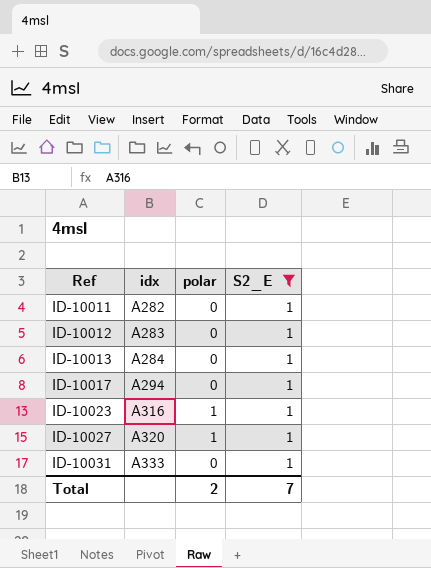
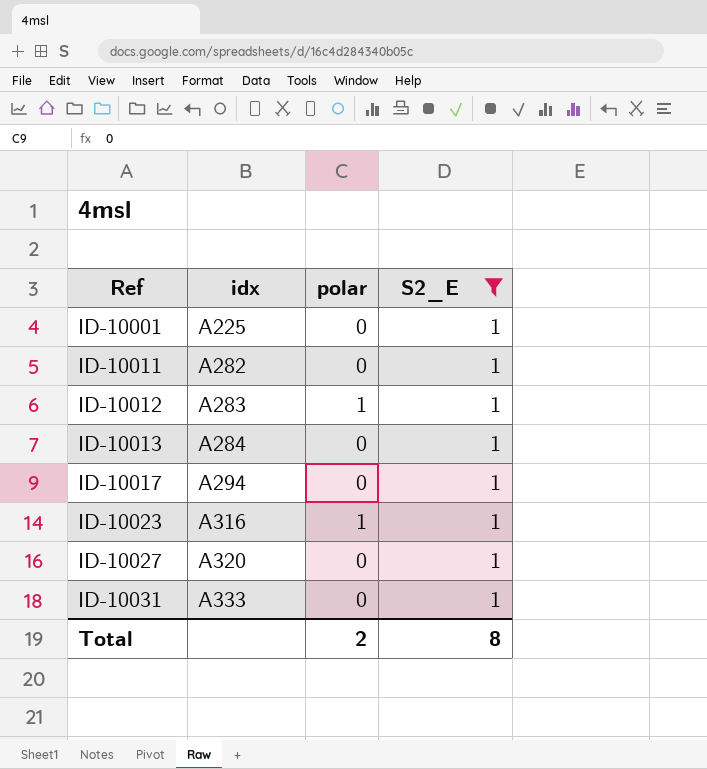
row ID-10001: none -> A225 | 0 | 1
ID-10012 | polar: 0 -> 1
ID-10027 | polar: 1 -> 0
Total | S2_E: 7 -> 8

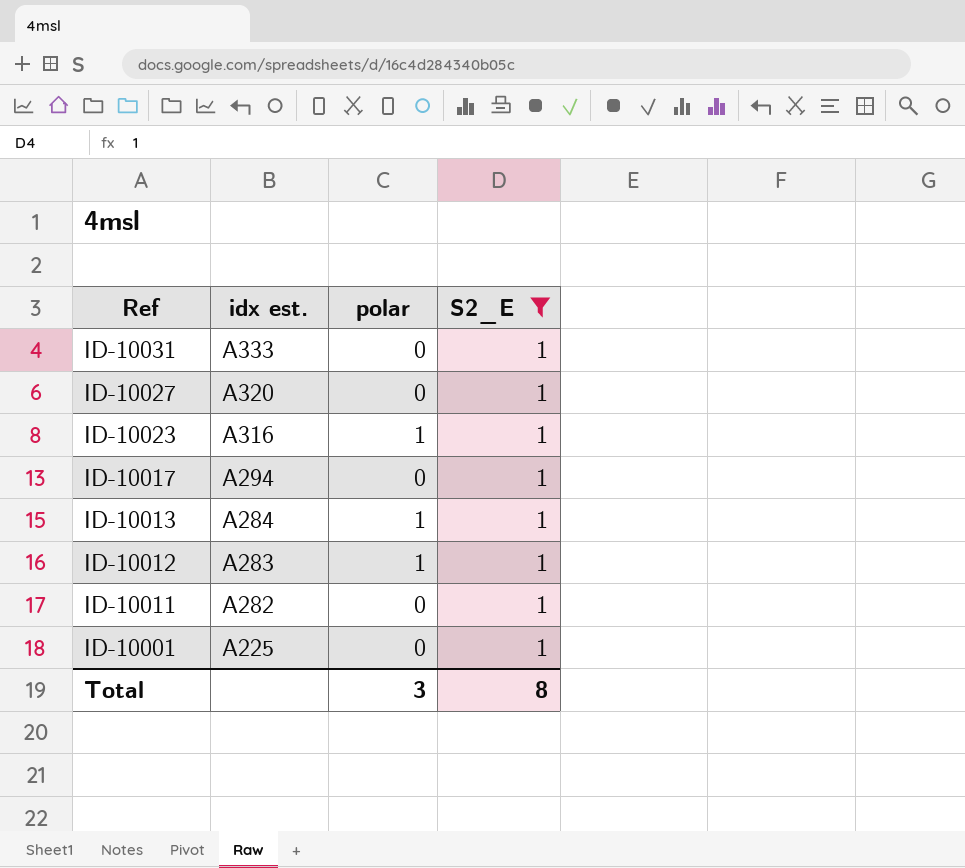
row order: Ref ascending -> Ref descending
column name: idx -> idx est.
ID-10013 | polar: 0 -> 1
Total | polar: 2 -> 3

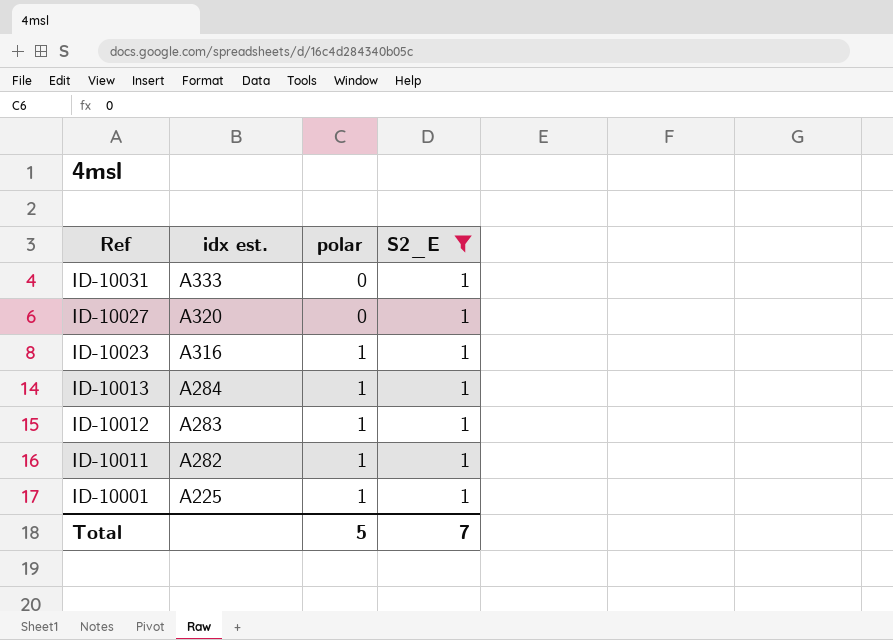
row ID-10017: A294 | 0 | 1 -> none
ID-10011 | polar: 0 -> 1
ID-10001 | polar: 0 -> 1
Total | polar: 3 -> 5
Total | S2_E: 8 -> 7

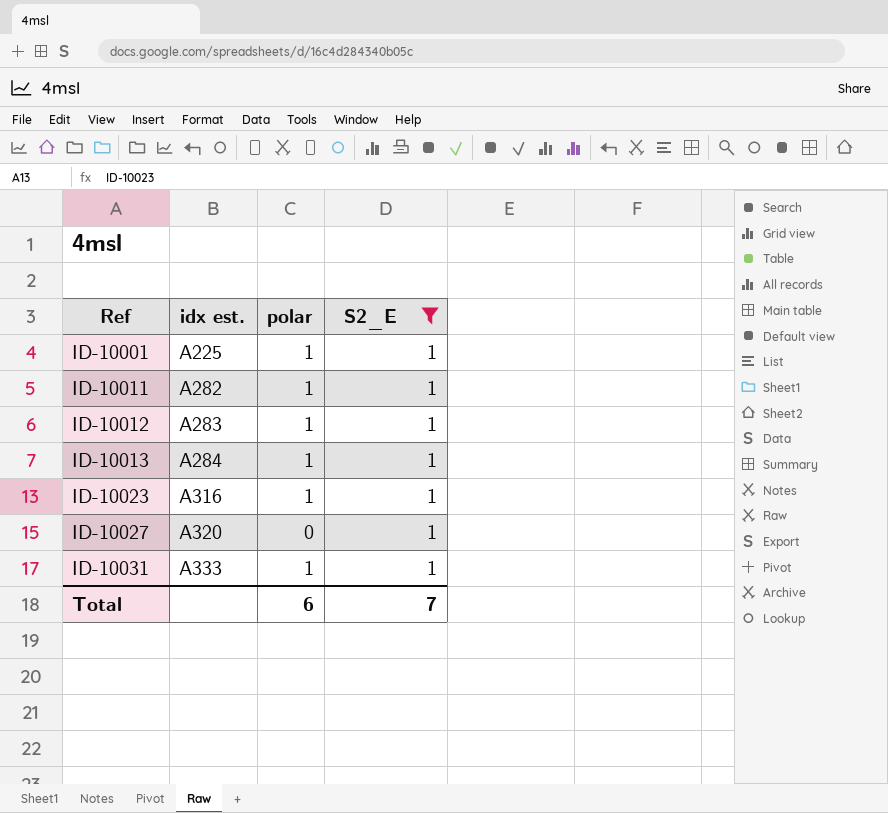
row order: Ref descending -> Ref ascending
ID-10031 | polar: 0 -> 1
Total | polar: 5 -> 6

